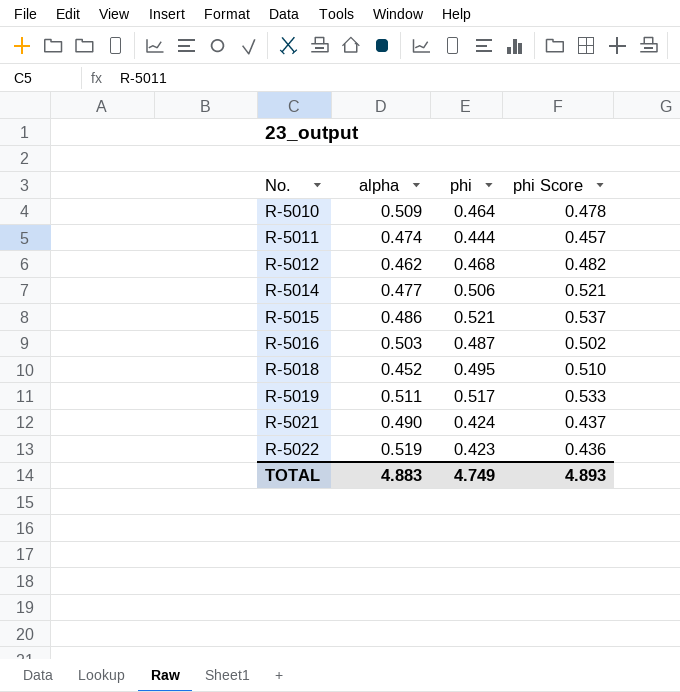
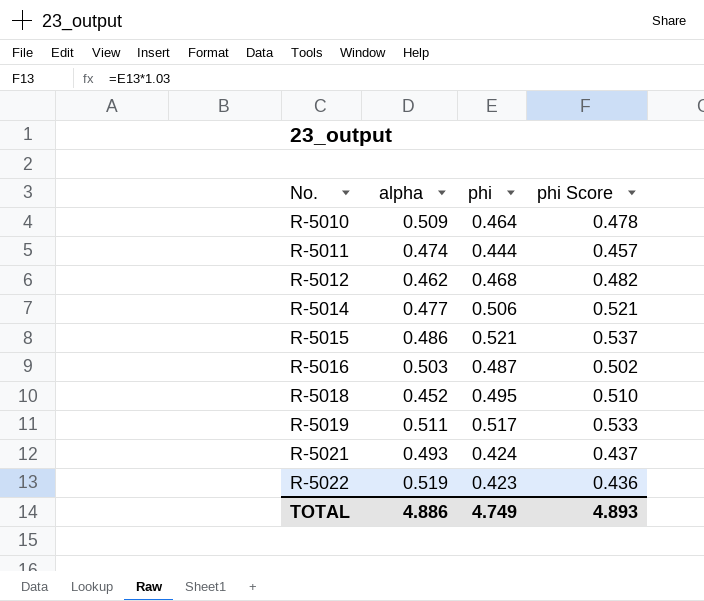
R-5021 | alpha: 0.490 -> 0.493
TOTAL | alpha: 4.883 -> 4.886

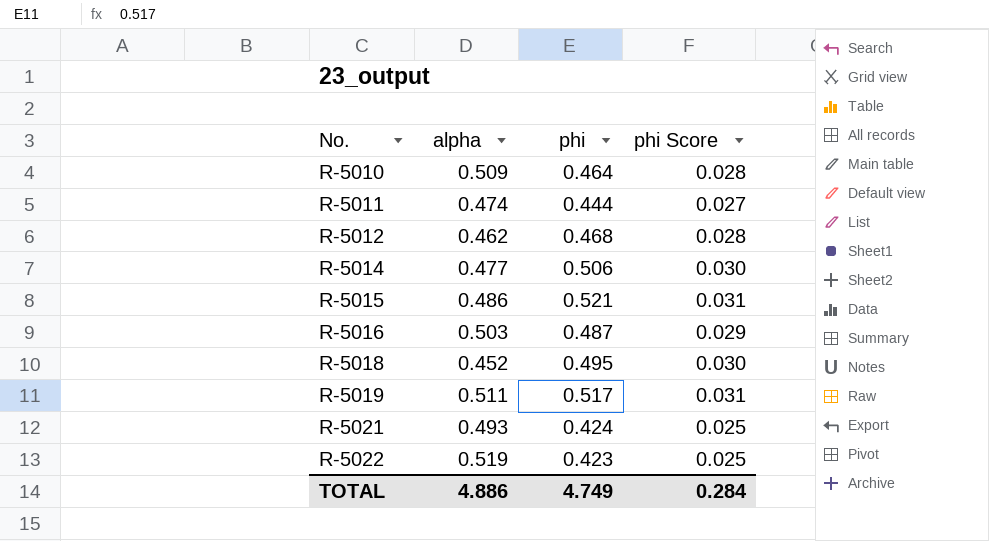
column phi Score | formula: [phi] * 1.03 -> [phi] * 0.06
TOTAL | phi Score: 4.893 -> 0.284

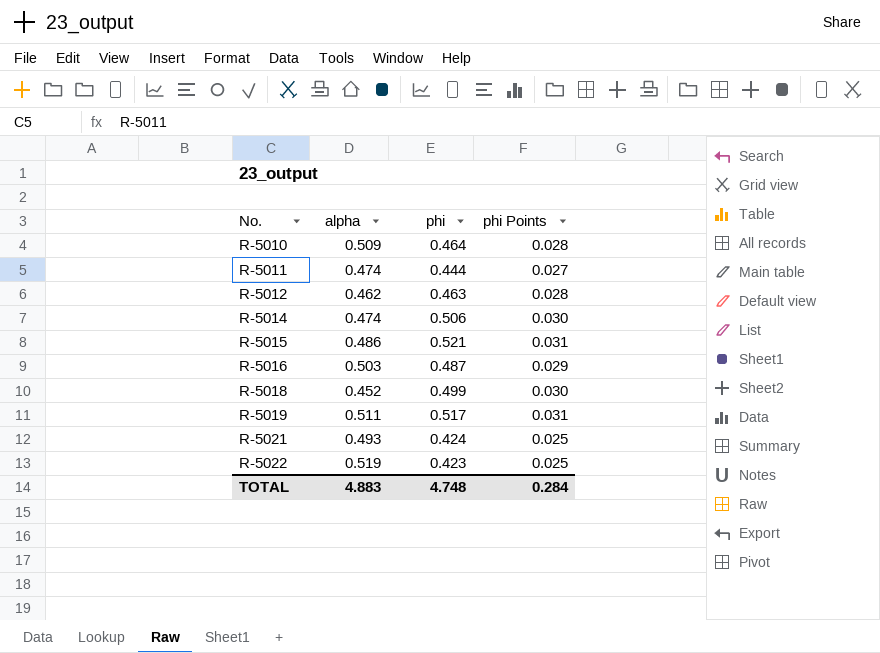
column name: phi Score -> phi Points
R-5012 | phi: 0.468 -> 0.463
R-5014 | alpha: 0.477 -> 0.474
R-5018 | phi: 0.495 -> 0.499
TOTAL | alpha: 4.886 -> 4.883
TOTAL | phi: 4.749 -> 4.748

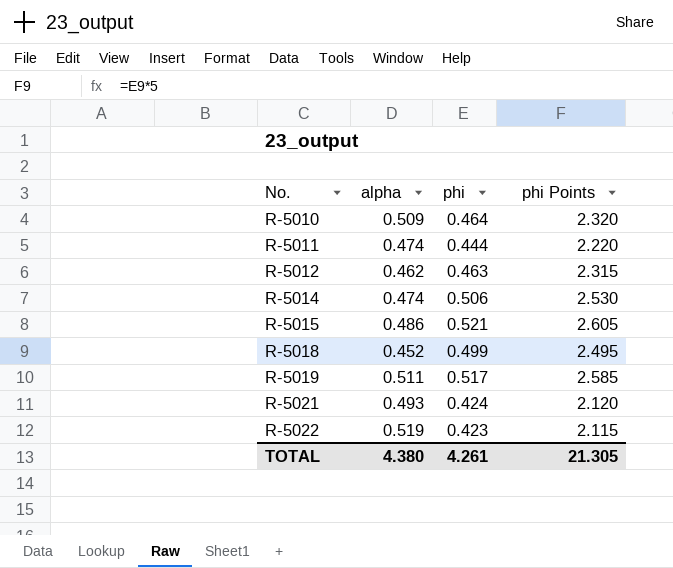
column phi Points | formula: [phi] * 0.06 -> [phi] * 5
row R-5016: 0.503 | 0.487 | 0.029 -> none
TOTAL | alpha: 4.883 -> 4.380
TOTAL | phi: 4.748 -> 4.261
TOTAL | phi Points: 0.284 -> 21.305

